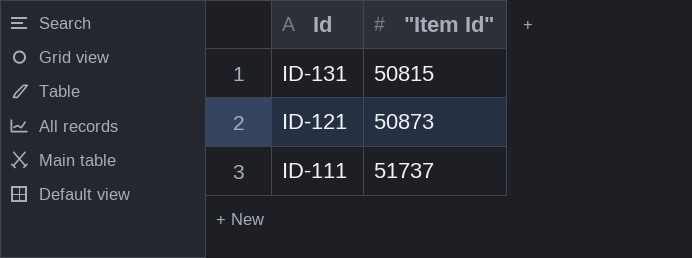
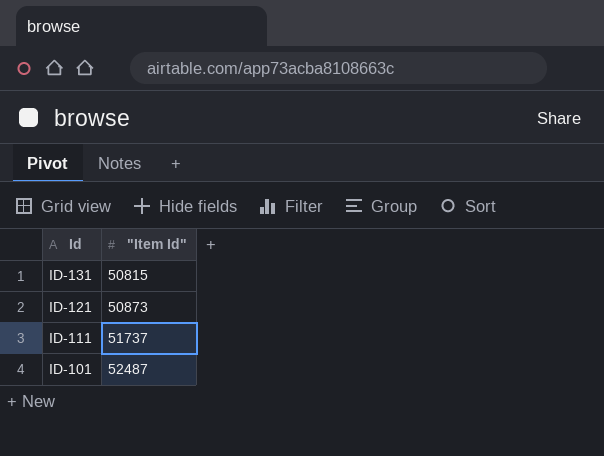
row ID-101: none -> 52487

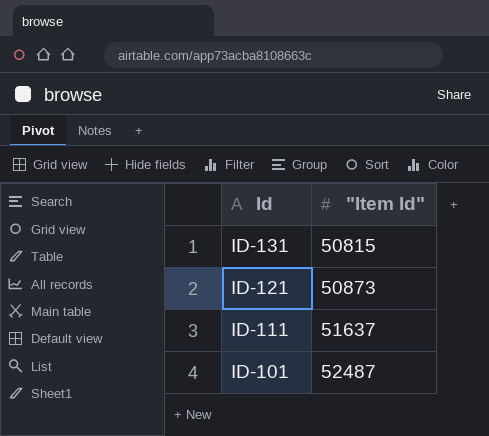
ID-111 | "Item Id": 51737 -> 51637

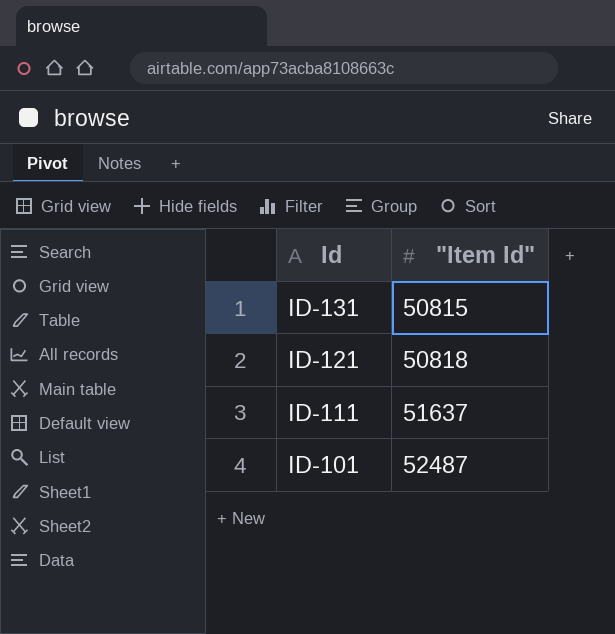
ID-121 | "Item Id": 50873 -> 50818

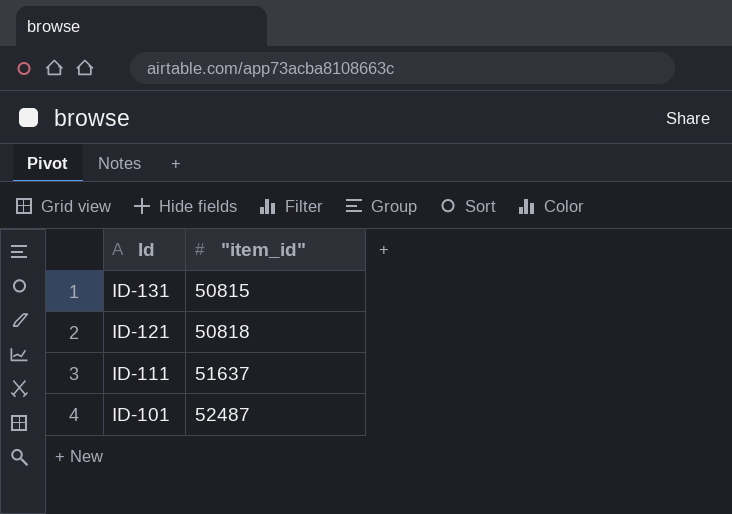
column name: "Item Id" -> "item_id"

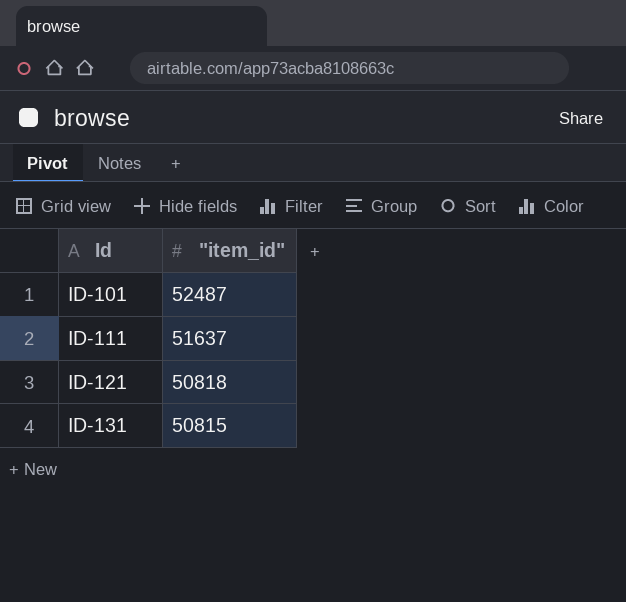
row order: Id descending -> Id ascending

